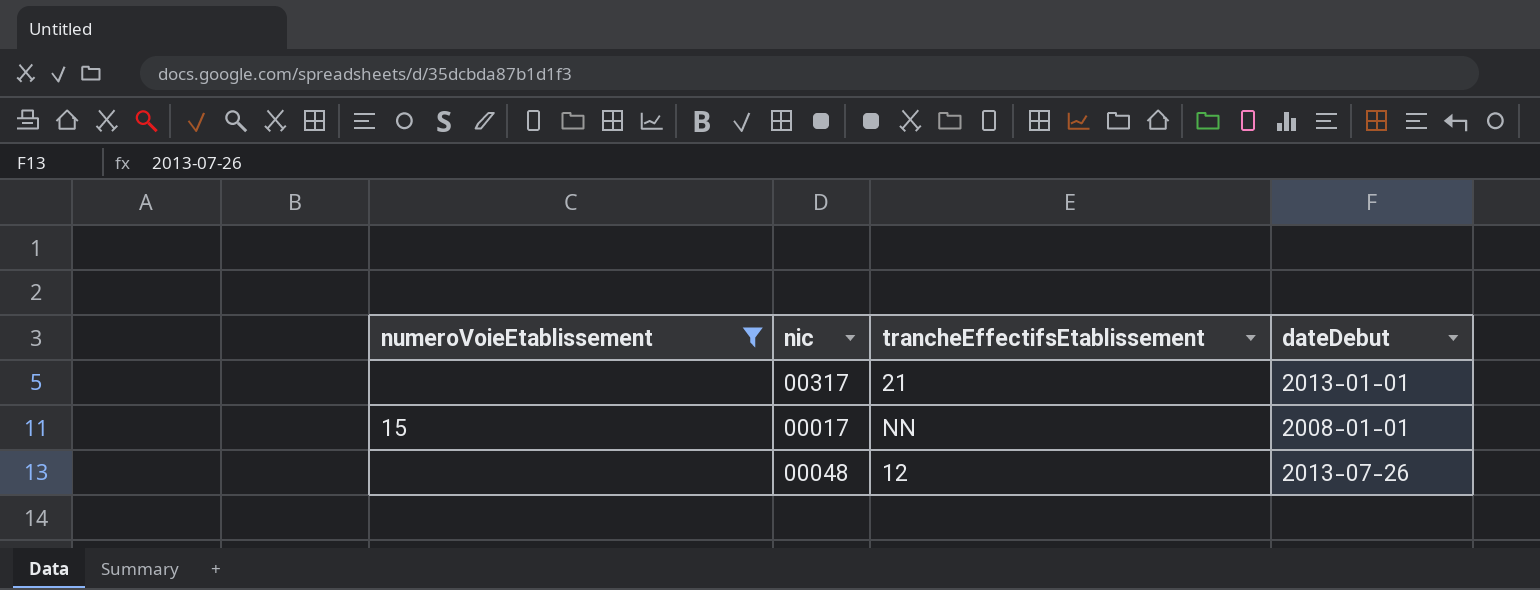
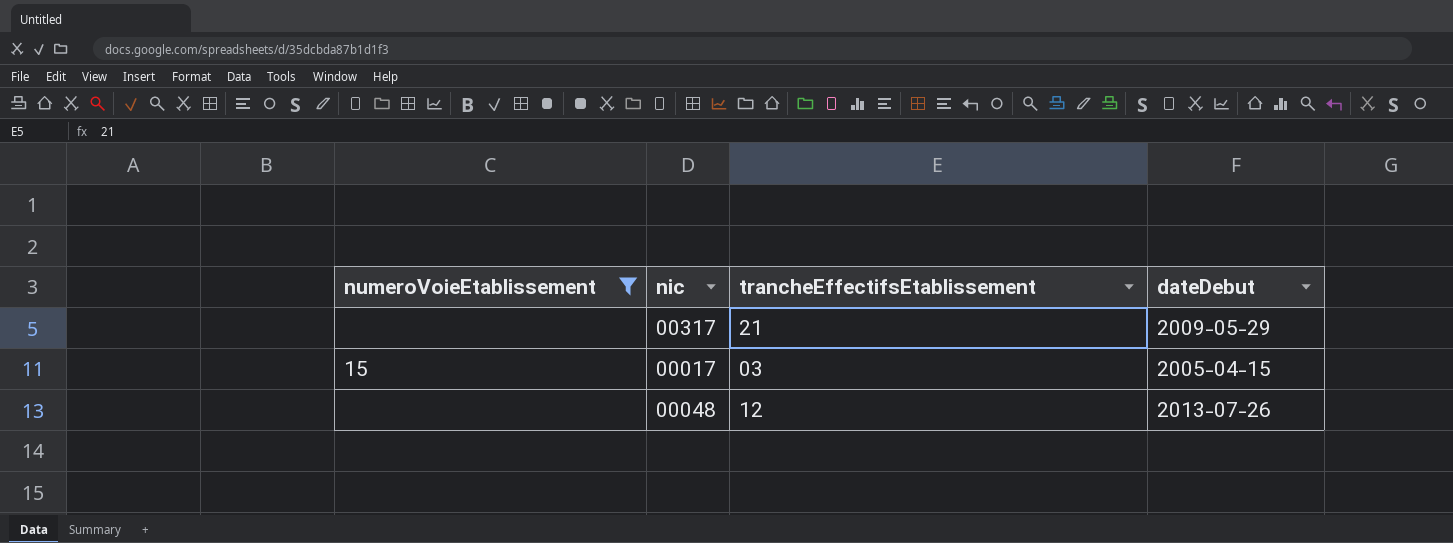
00317 | dateDebut: 2013-01-01 -> 2009-05-29
00017 | trancheEffectifsEtablissement: NN -> 03
00017 | dateDebut: 2008-01-01 -> 2005-04-15

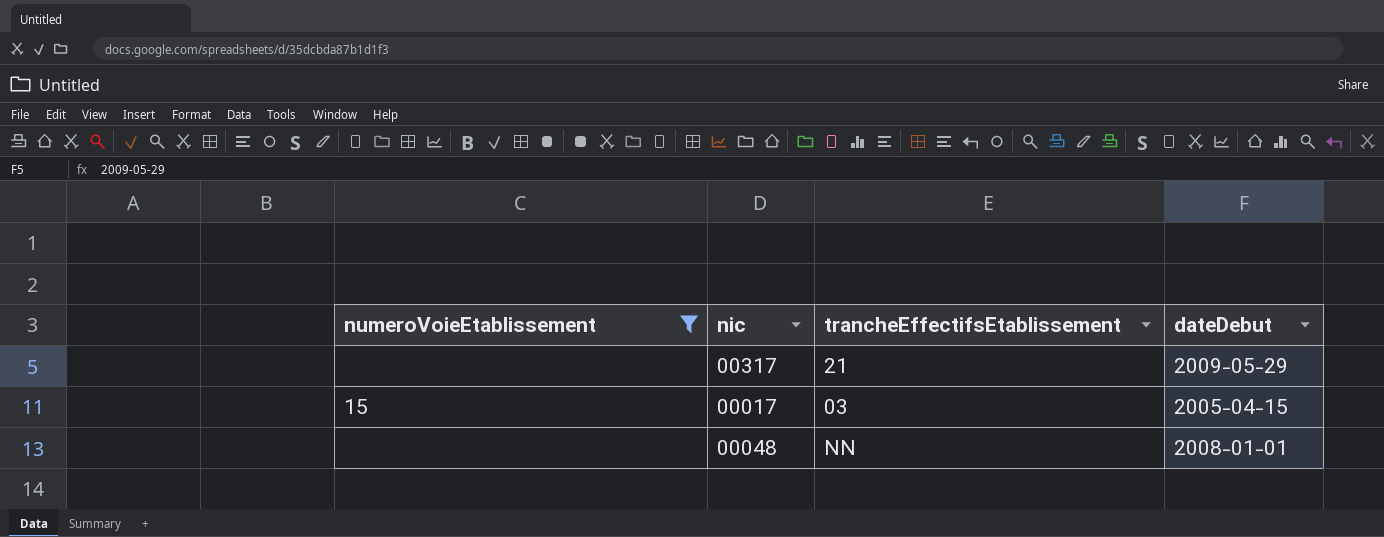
00048 | trancheEffectifsEtablissement: 12 -> NN
00048 | dateDebut: 2013-07-26 -> 2008-01-01

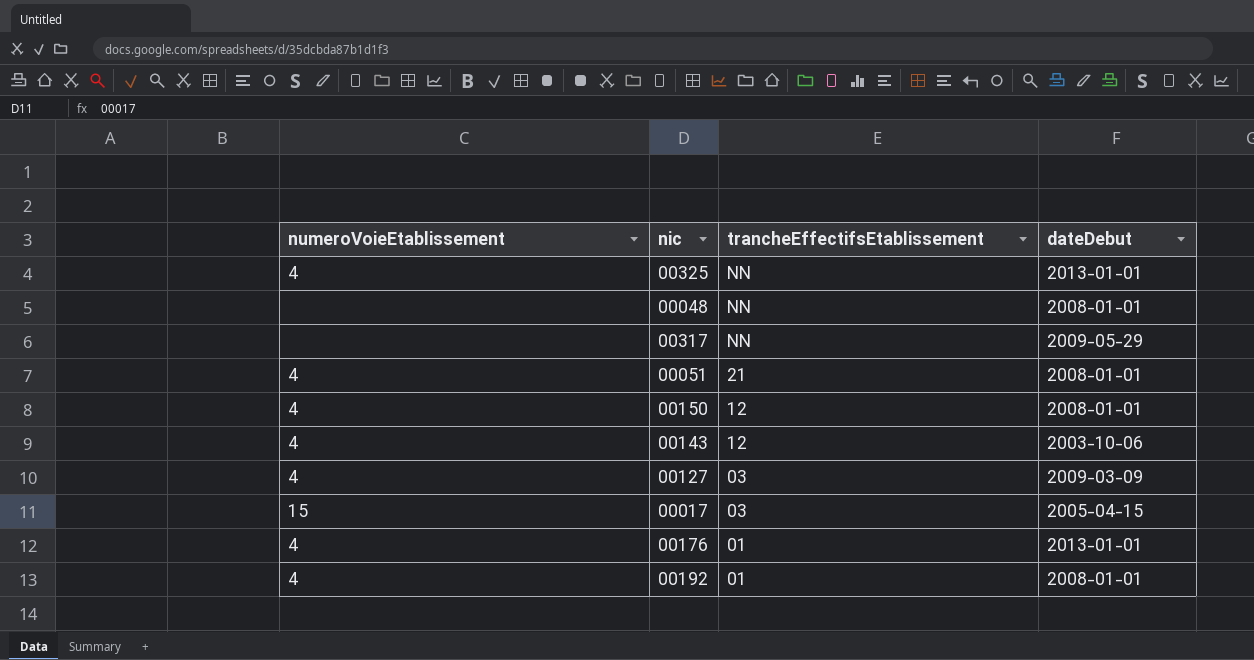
filter: numeroVoieEtablissement != 4 -> none
row order: none -> trancheEffectifsEtablissement descending
00317 | trancheEffectifsEtablissement: 21 -> NN

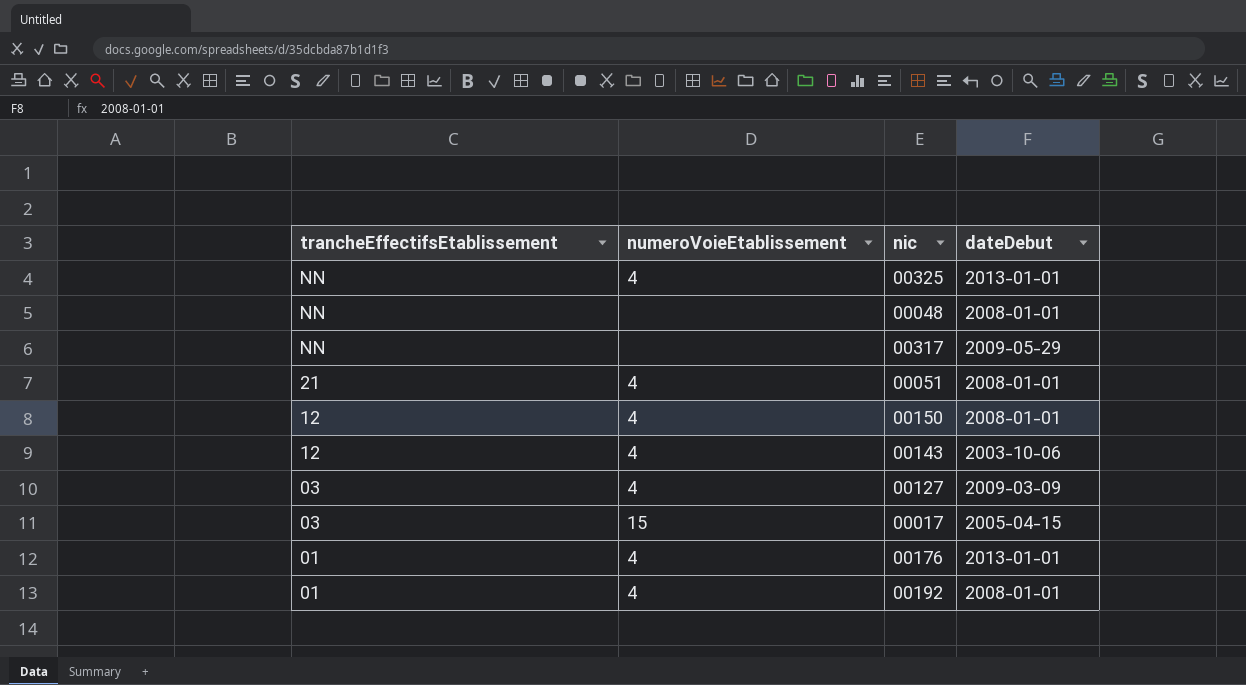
column trancheEffectifsEtablissement | position: 3 -> 1

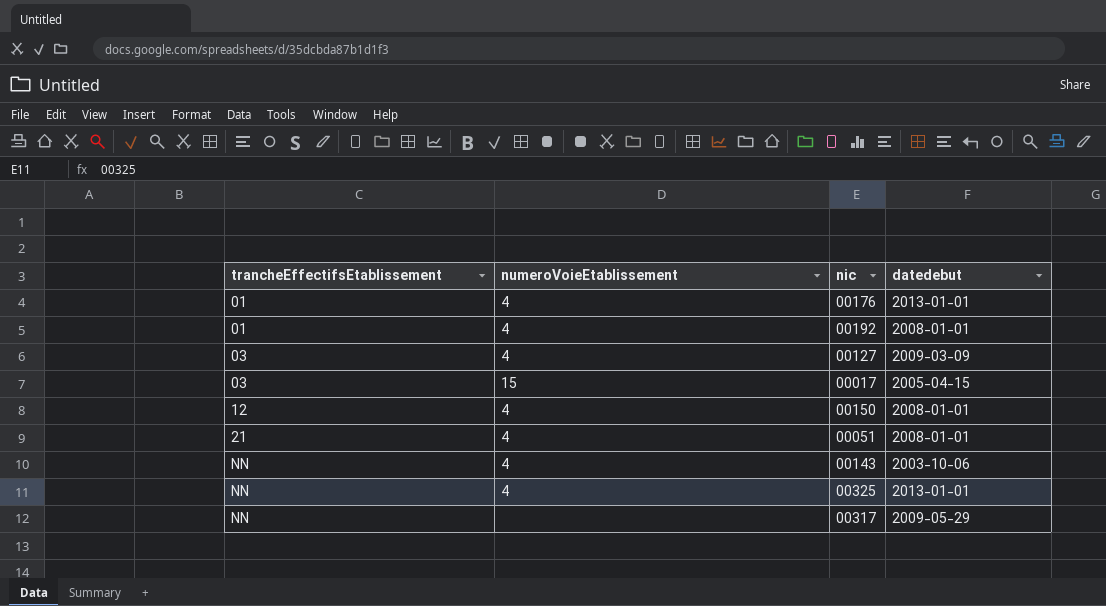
row order: trancheEffectifsEtablissement descending -> trancheEffectifsEtablissement ascending
column name: dateDebut -> datedebut
row 00048: NN | none | 2008-01-01 -> none
00143 | trancheEffectifsEtablissement: 12 -> NN

